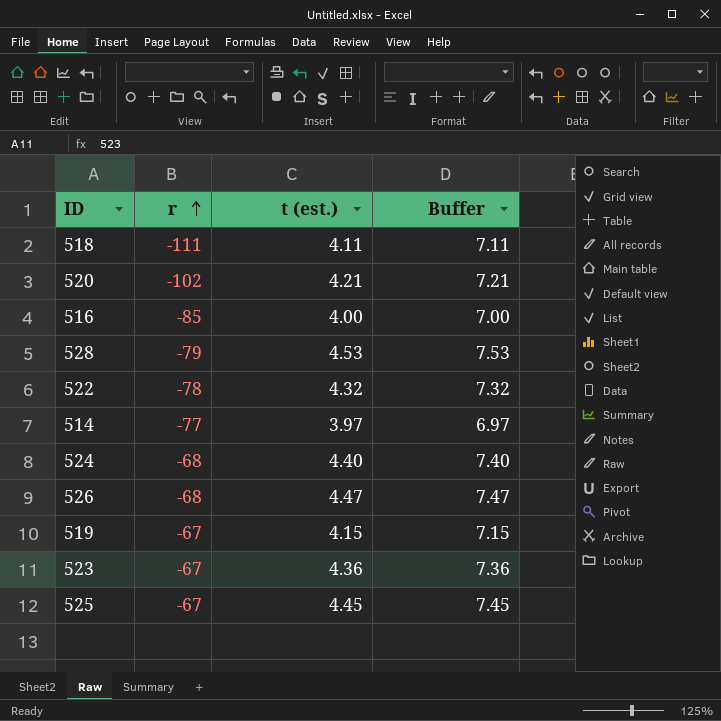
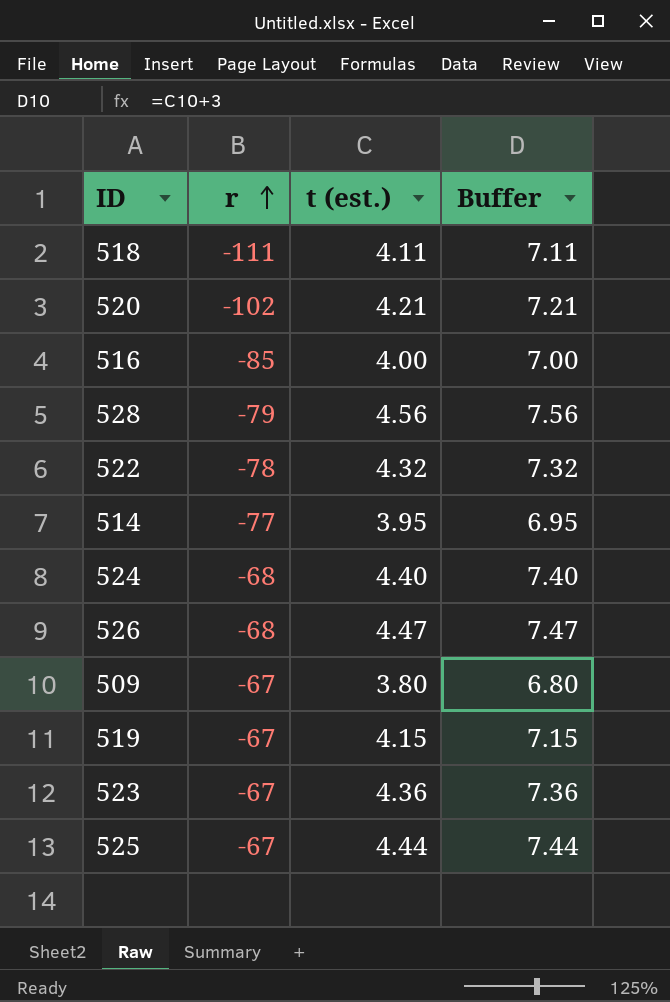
528 | t (est.): 4.53 -> 4.56
528 | Buffer: 7.53 -> 7.56
514 | t (est.): 3.97 -> 3.95
514 | Buffer: 6.97 -> 6.95
row 509: none -> -67 | 3.80 | 6.80
525 | t (est.): 4.45 -> 4.44
525 | Buffer: 7.45 -> 7.44

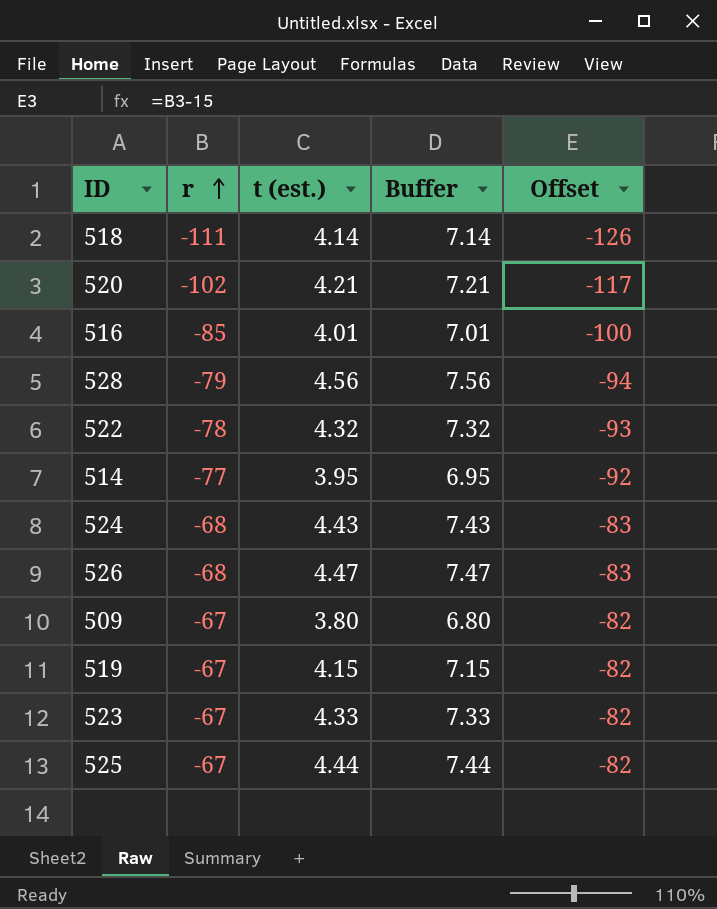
column Offset | formula: none -> [r] - 15
518 | t (est.): 4.11 -> 4.14
518 | Buffer: 7.11 -> 7.14
516 | t (est.): 4.00 -> 4.01
516 | Buffer: 7.00 -> 7.01
524 | t (est.): 4.40 -> 4.43
524 | Buffer: 7.40 -> 7.43
523 | t (est.): 4.36 -> 4.33
523 | Buffer: 7.36 -> 7.33

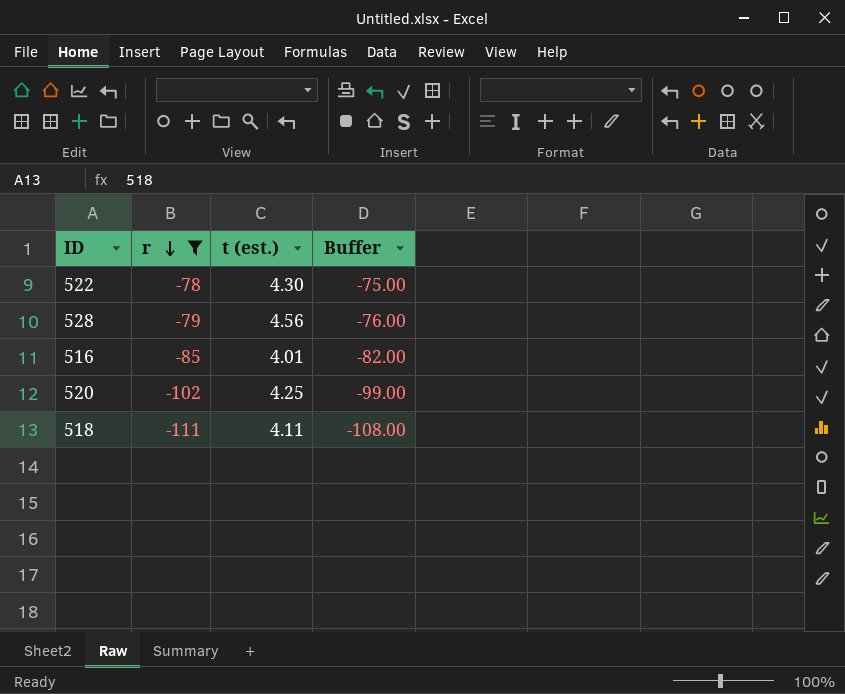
filter: none -> r <= -78
row order: r ascending -> r descending
column Offset | formula: [r] - 15 -> none
column Buffer | formula: [t (est.)] + 3 -> [r] + 3
522 | t (est.): 4.32 -> 4.30
520 | t (est.): 4.21 -> 4.25
518 | t (est.): 4.14 -> 4.11

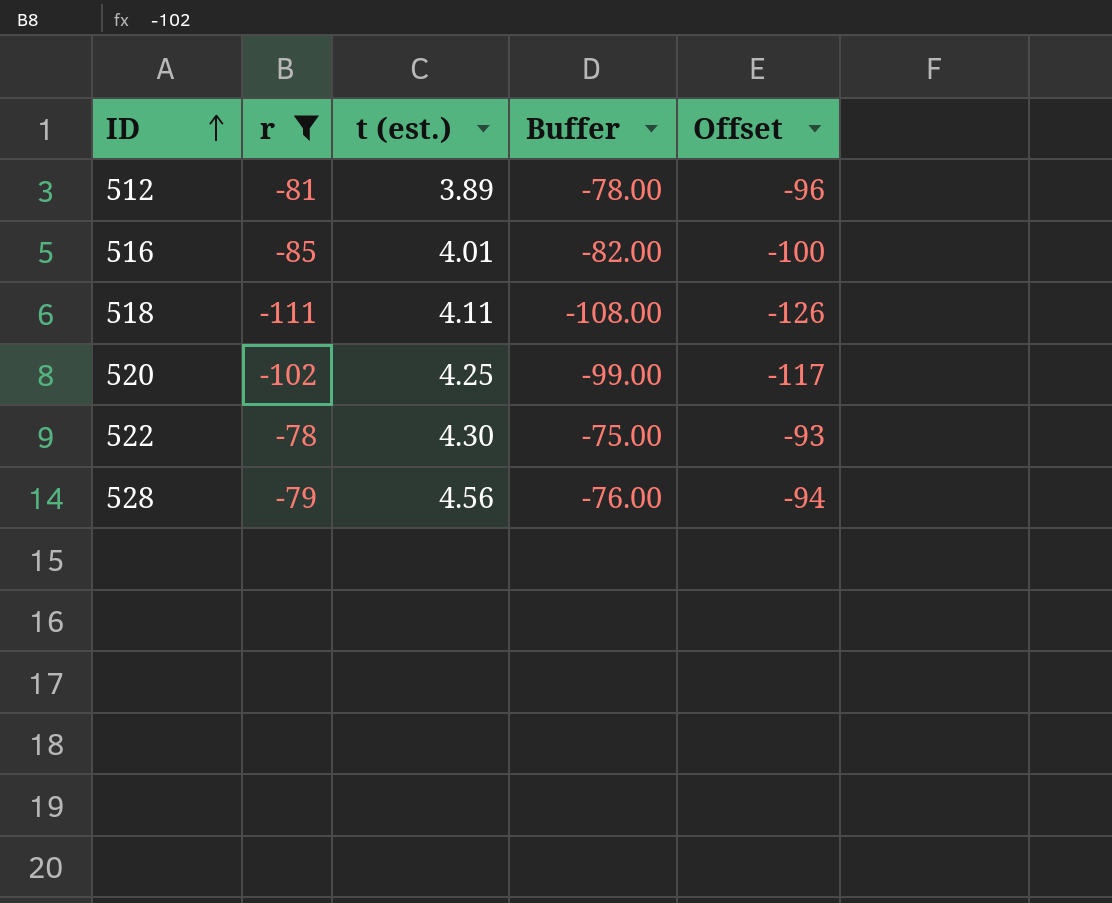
row order: r descending -> ID ascending
column Offset | formula: none -> [r] - 15
row 512: none -> -81 | 3.89 | -78.00 | -96

